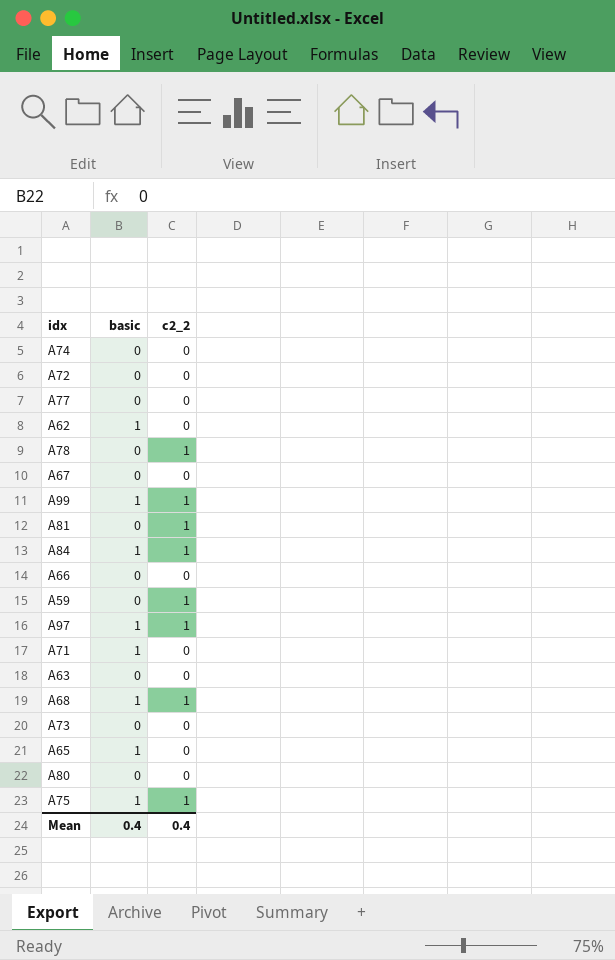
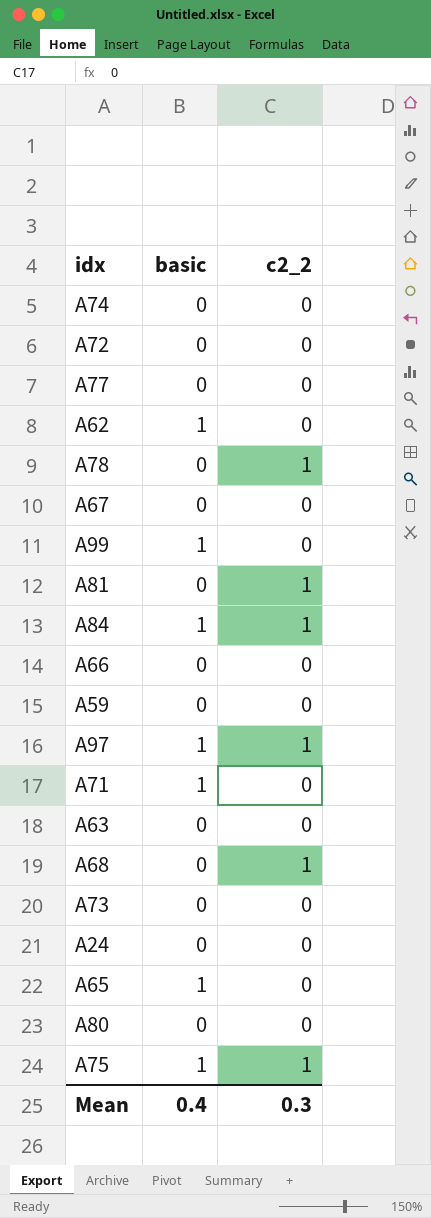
A99 | c2_2: 1 -> 0
A59 | c2_2: 1 -> 0
A68 | basic: 1 -> 0
row A24: none -> 0 | 0
Mean | c2_2: 0.4 -> 0.3

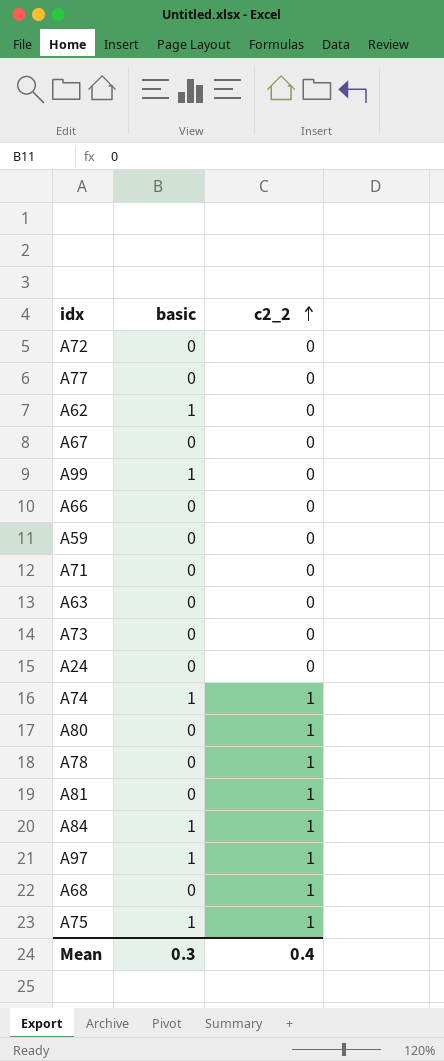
row order: none -> c2_2 ascending
row A65: 1 | 0 -> none
A71 | basic: 1 -> 0
A74 | basic: 0 -> 1
A74 | c2_2: 0 -> 1
A80 | c2_2: 0 -> 1
Mean | basic: 0.4 -> 0.3
Mean | c2_2: 0.3 -> 0.4

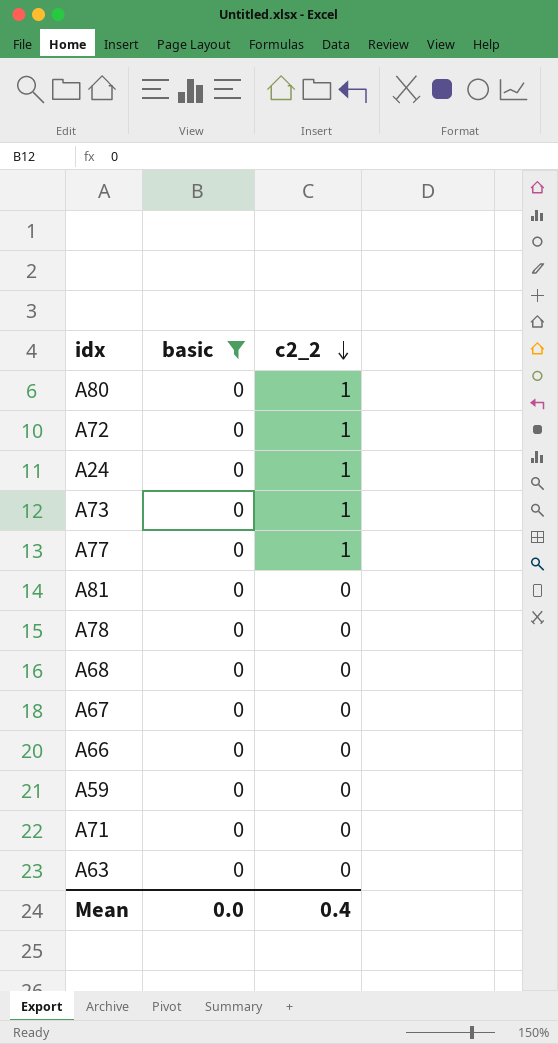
filter: none -> basic = 0
row order: c2_2 ascending -> c2_2 descending
A72 | c2_2: 0 -> 1
A24 | c2_2: 0 -> 1
A73 | c2_2: 0 -> 1
A77 | c2_2: 0 -> 1
A81 | c2_2: 1 -> 0
A78 | c2_2: 1 -> 0
A68 | c2_2: 1 -> 0
Mean | basic: 0.3 -> 0.0

